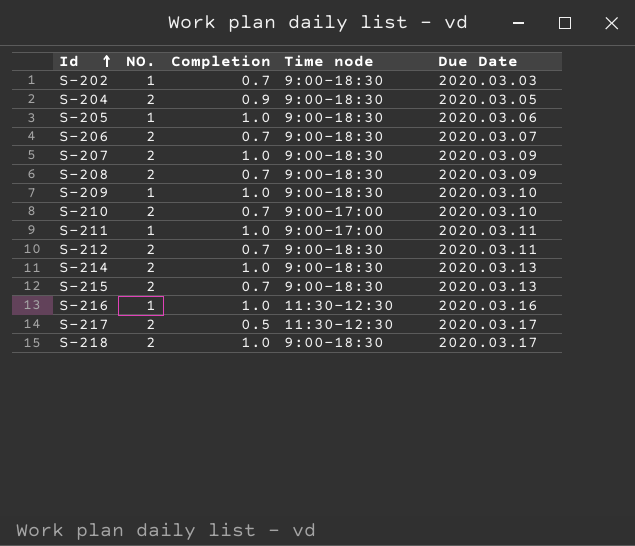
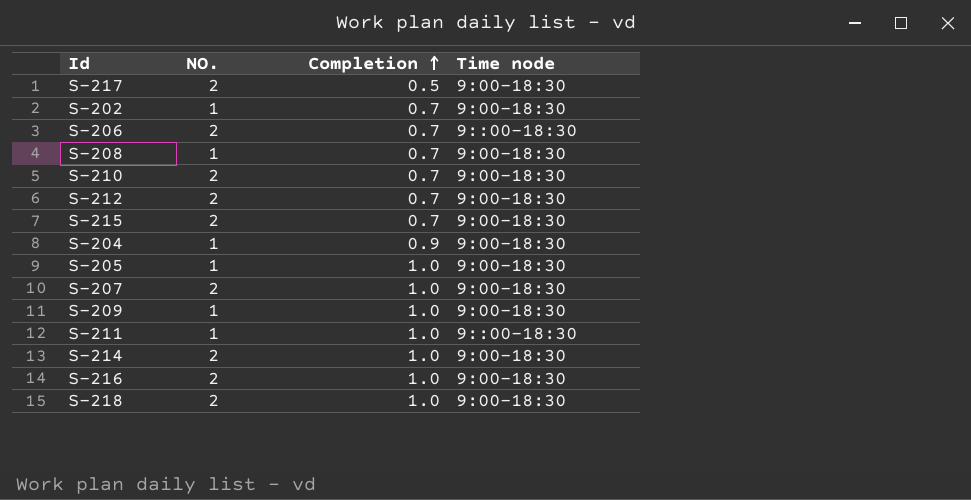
row order: Id ascending -> Completion ascending
column Due Date | position: 5 -> none
S-217 | Time node: 11:30-12:30 -> 9:00-18:30
S-206 | Time node: 9:00-18:30 -> 9::00-18:30
S-208 | NO.: 2 -> 1
S-210 | Time node: 9:00-17:00 -> 9:00-18:30
S-204 | NO.: 2 -> 1
S-211 | Time node: 9:00-17:00 -> 9::00-18:30
S-216 | NO.: 1 -> 2
S-216 | Time node: 11:30-12:30 -> 9:00-18:30

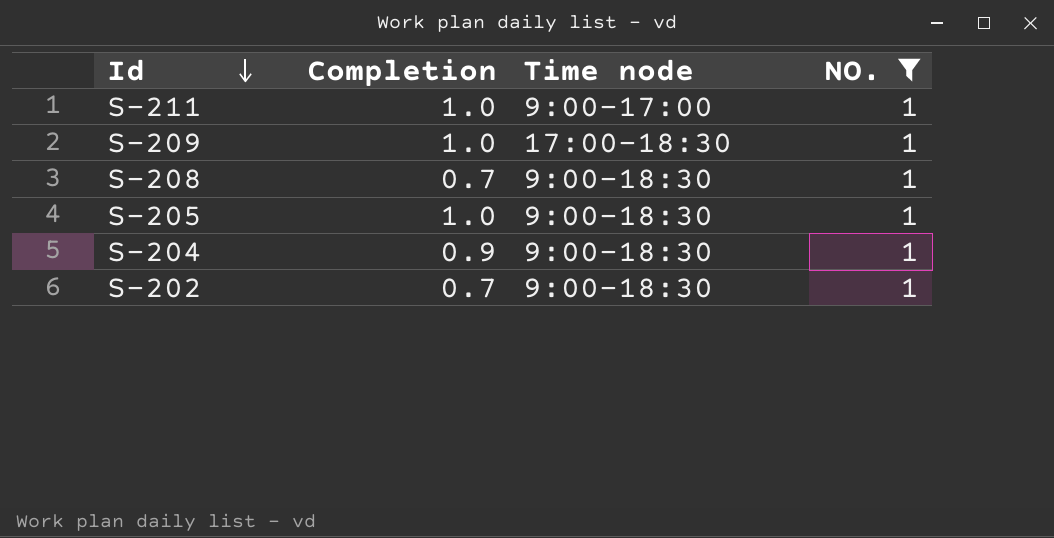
filter: none -> NO. = 1
row order: Completion ascending -> Id descending
column NO. | position: 2 -> 4
S-211 | Time node: 9::00-18:30 -> 9:00-17:00
S-209 | Time node: 9:00-18:30 -> 17:00-18:30

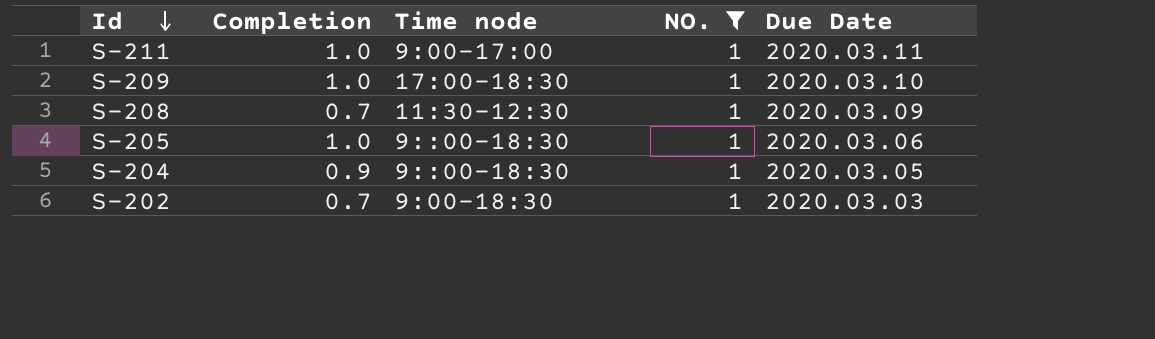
column Due Date | position: none -> 5
S-208 | Time node: 9:00-18:30 -> 11:30-12:30
S-205 | Time node: 9:00-18:30 -> 9::00-18:30
S-204 | Time node: 9:00-18:30 -> 9::00-18:30

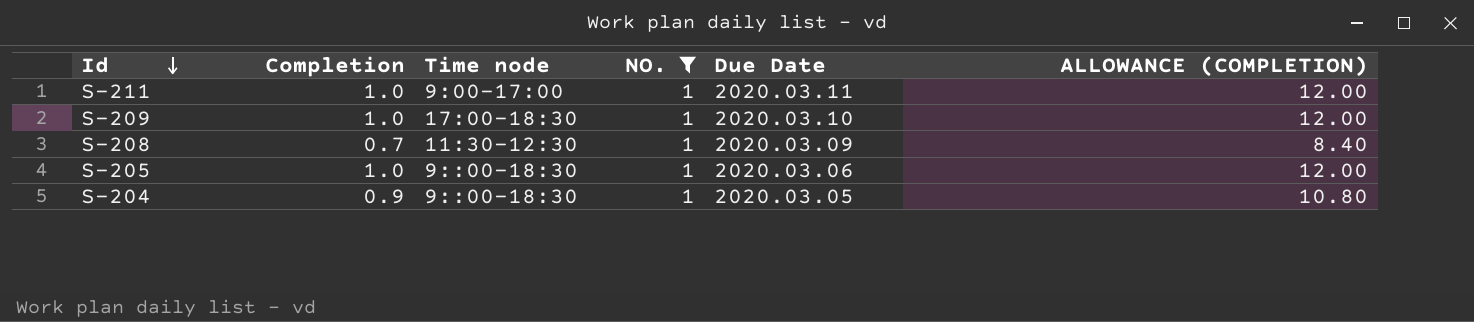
column ALLOWANCE (COMPLETION) | formula: none -> [Completion] * 12
row S-202: 0.7 | 9:00-18:30 | 1 | 2020.03.03 -> none

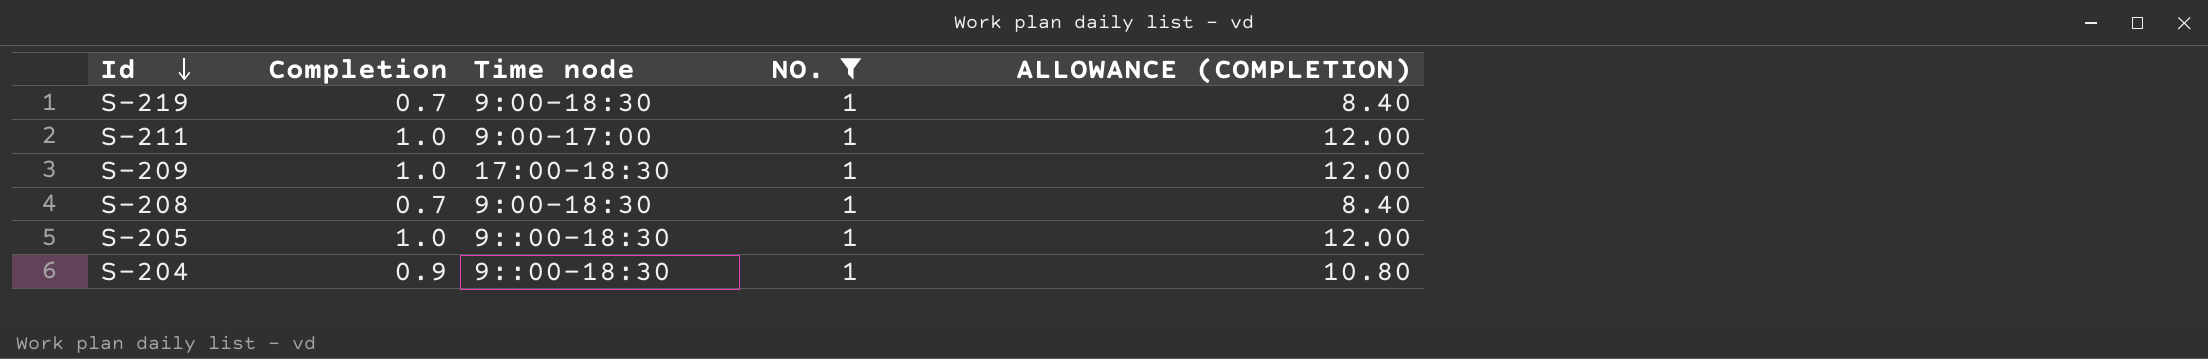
column Due Date | position: 5 -> none
row S-219: none -> 0.7 | 9:00-18:30 | 1 | 8.40
S-208 | Time node: 11:30-12:30 -> 9:00-18:30

